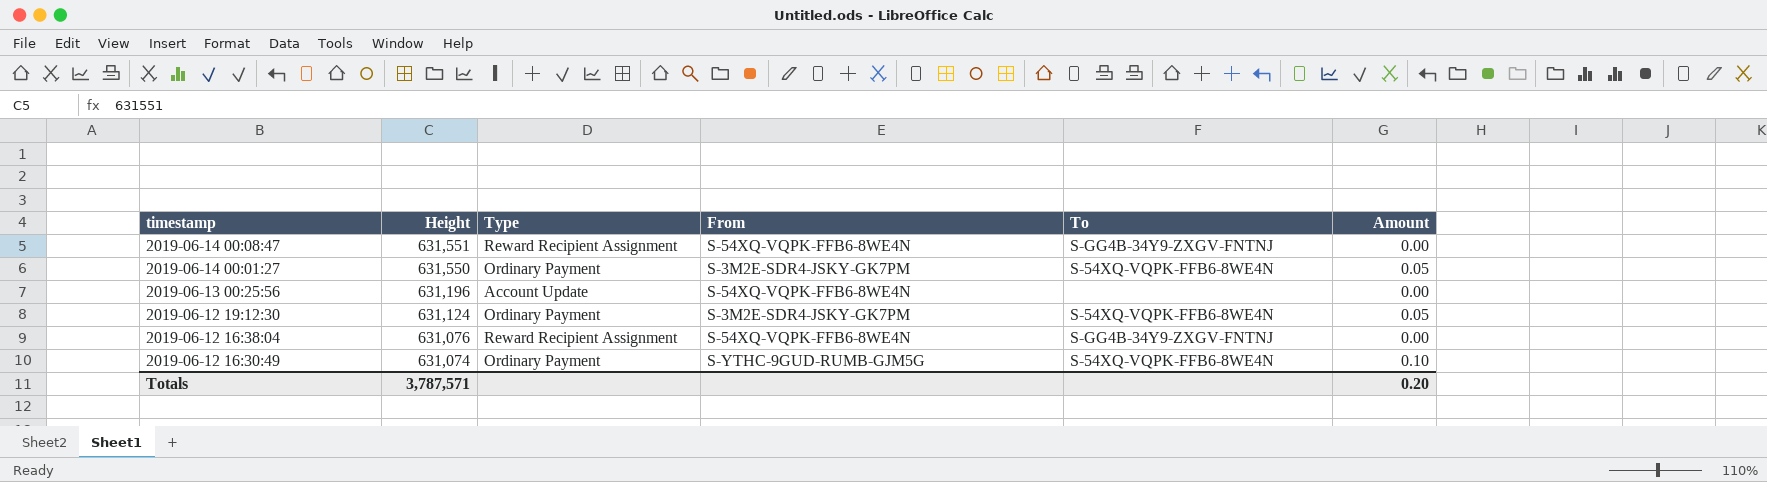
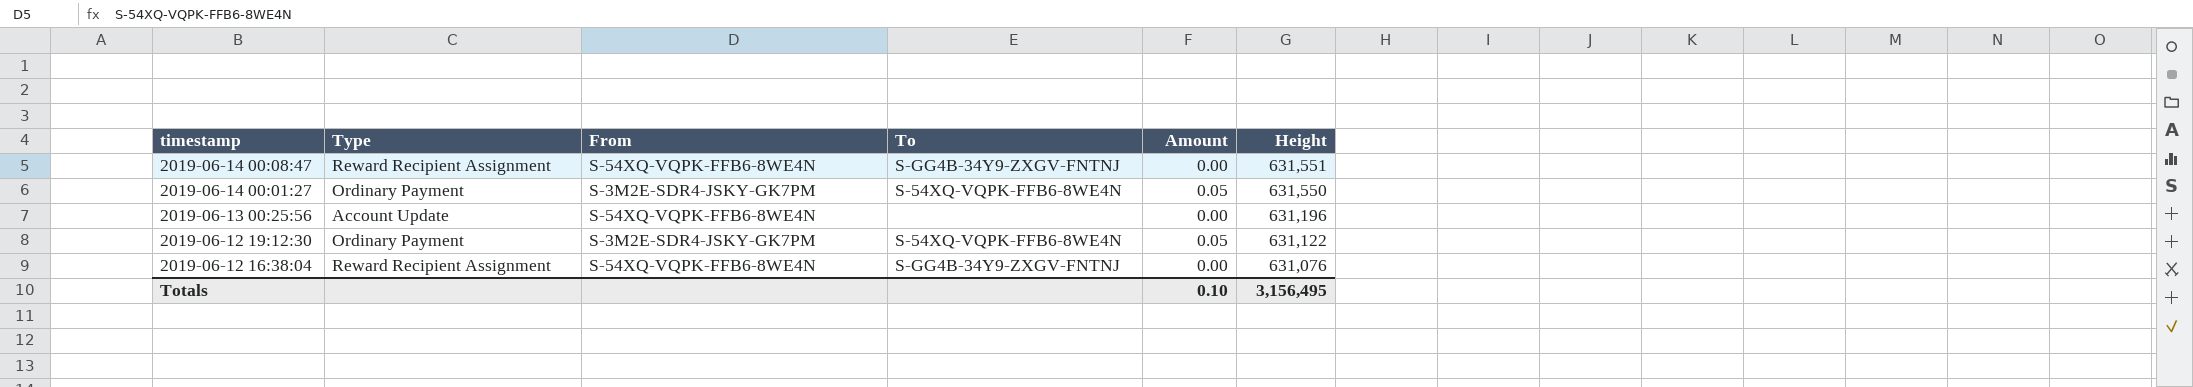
column Height | position: 2 -> 6
row 2019-06-12 16:30:49: 631,074 | Ordinary Payment | S-YTHC-9GUD-RUMB-GJM5G | S-54XQ-VQPK-FFB6-8WE4N | 0.10 -> none
2019-06-12 19:12:30 | Height: 631,124 -> 631,122
Totals | Amount: 0.20 -> 0.10
Totals | Height: 3,787,571 -> 3,156,495

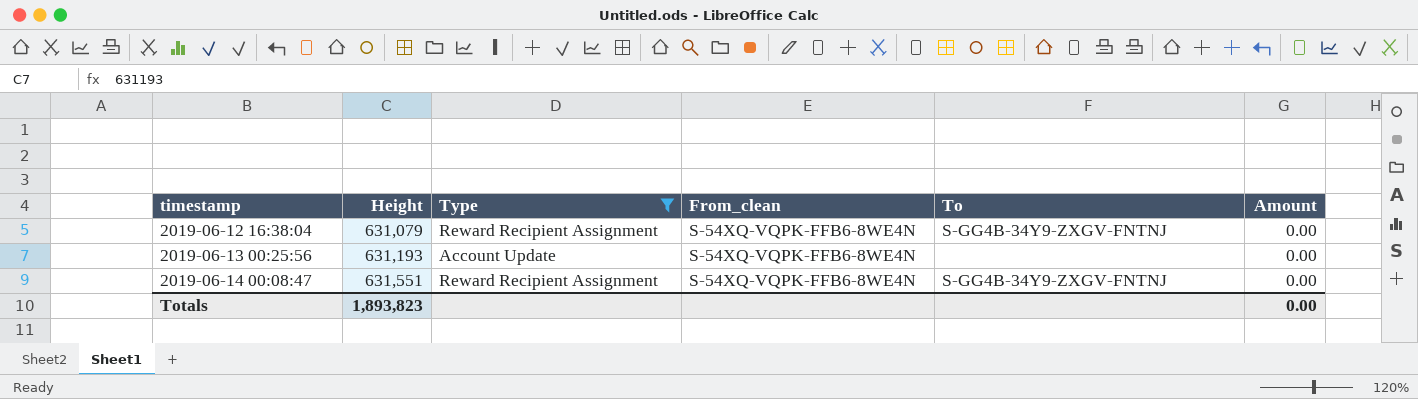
filter: none -> Type != Ordinary Payment
row order: timestamp descending -> timestamp ascending
column Height | position: 6 -> 2
column name: From -> From_clean
2019-06-12 16:38:04 | Height: 631,076 -> 631,079
2019-06-13 00:25:56 | Height: 631,196 -> 631,193
Totals | Height: 3,156,495 -> 1,893,823
Totals | Amount: 0.10 -> 0.00

